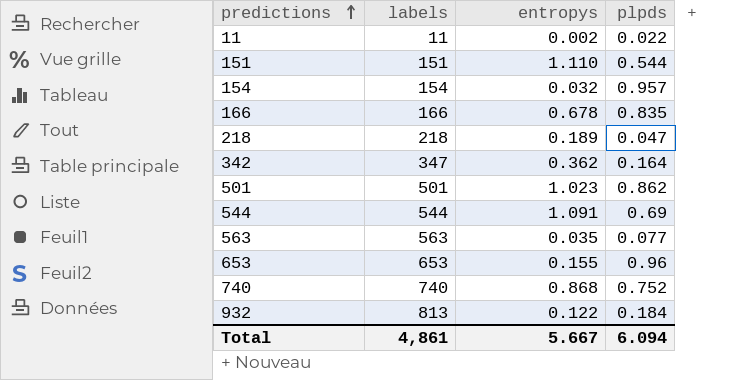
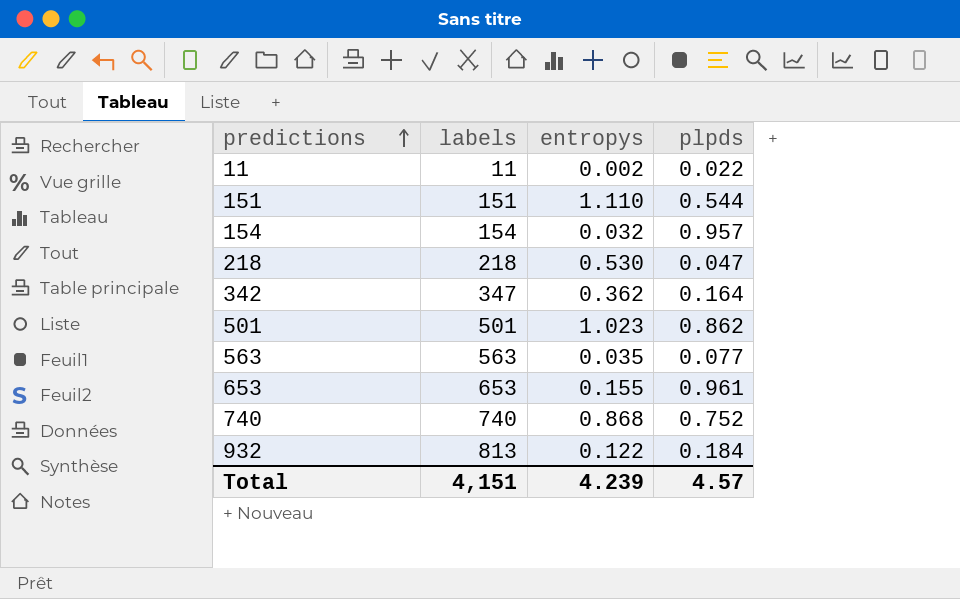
row 166: 166 | 0.678 | 0.835 -> none
row 544: 544 | 1.091 | 0.69 -> none
218 | entropys: 0.189 -> 0.530
653 | plpds: 0.96 -> 0.961
Total | labels: 4,861 -> 4,151
Total | entropys: 5.667 -> 4.239
Total | plpds: 6.094 -> 4.57

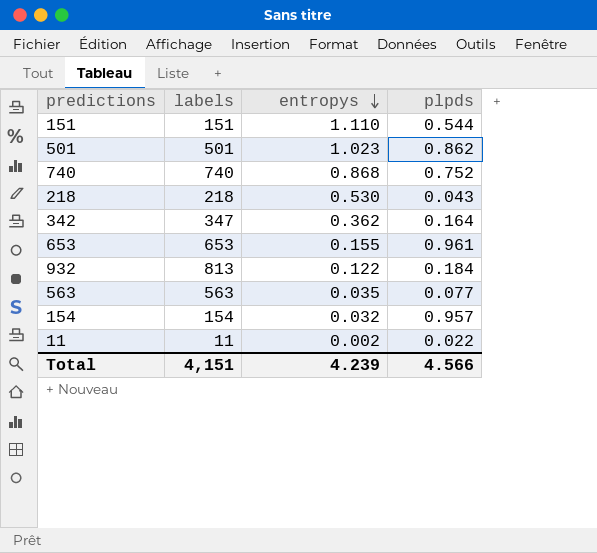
row order: predictions ascending -> entropys descending
218 | plpds: 0.047 -> 0.043
Total | plpds: 4.57 -> 4.566

